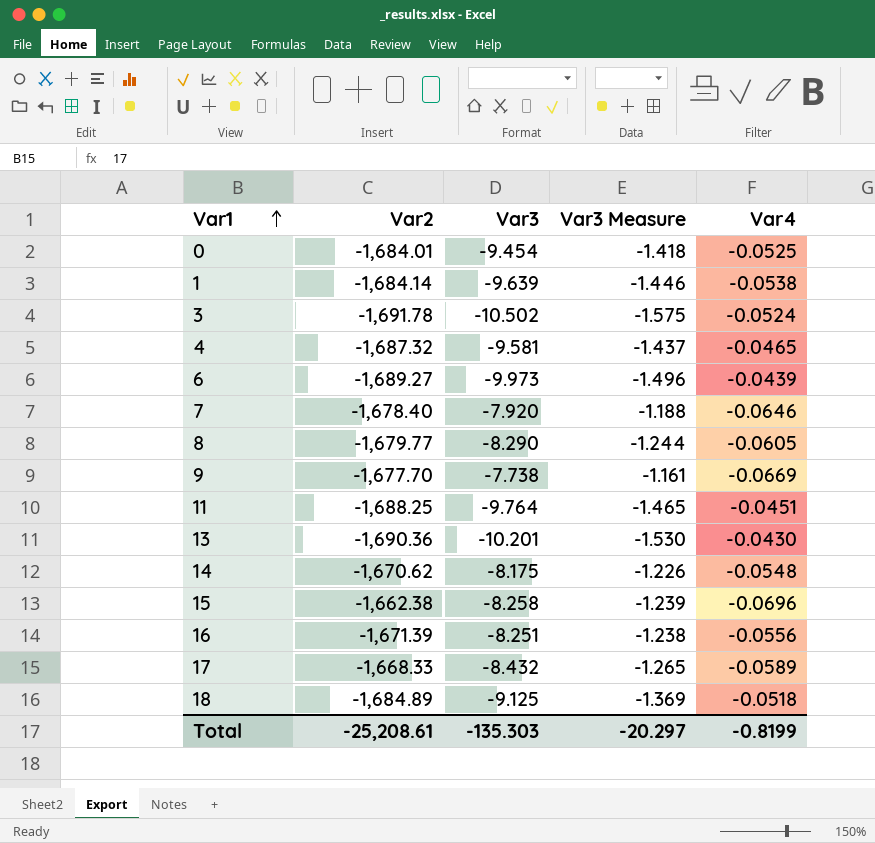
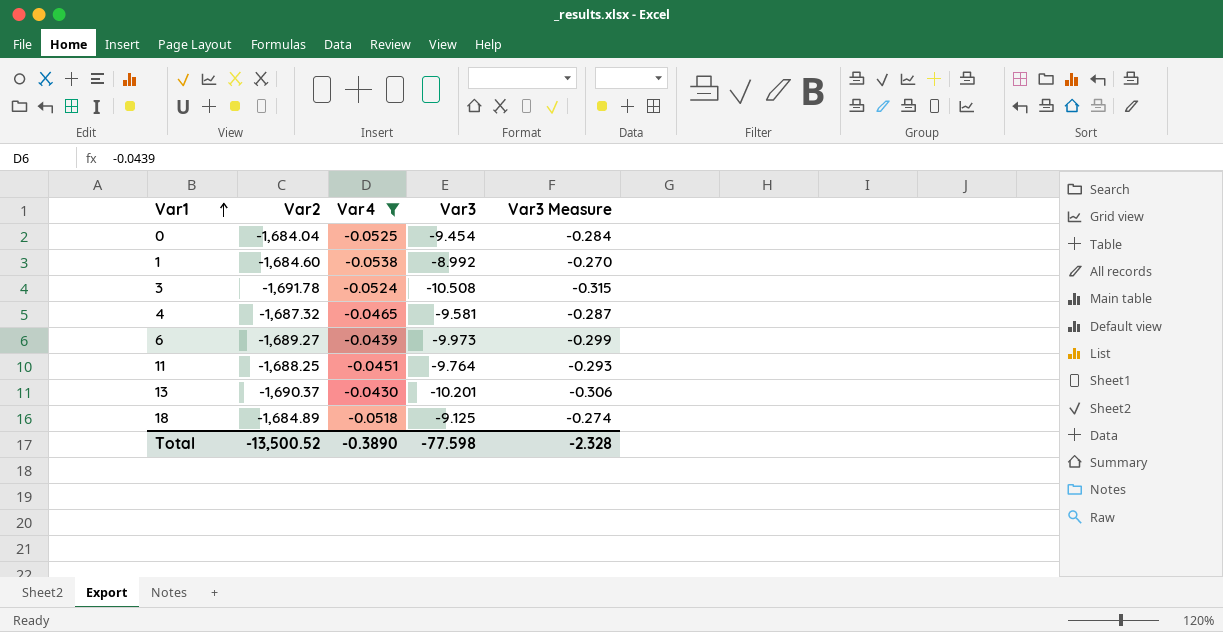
filter: none -> Var4 >= -0.0538
column Var4 | position: 5 -> 3
column Var3 Measure | formula: [Var3] * 0.15 -> [Var3] * 0.03
0 | Var2: -1,684.01 -> -1,684.04
1 | Var2: -1,684.14 -> -1,684.60
1 | Var3: -9.639 -> -8.992
3 | Var3: -10.502 -> -10.508
13 | Var2: -1,690.36 -> -1,690.37
Total | Var2: -25,208.61 -> -13,500.52
Total | Var4: -0.8199 -> -0.3890
Total | Var3: -135.303 -> -77.598
Total | Var3 Measure: -20.297 -> -2.328

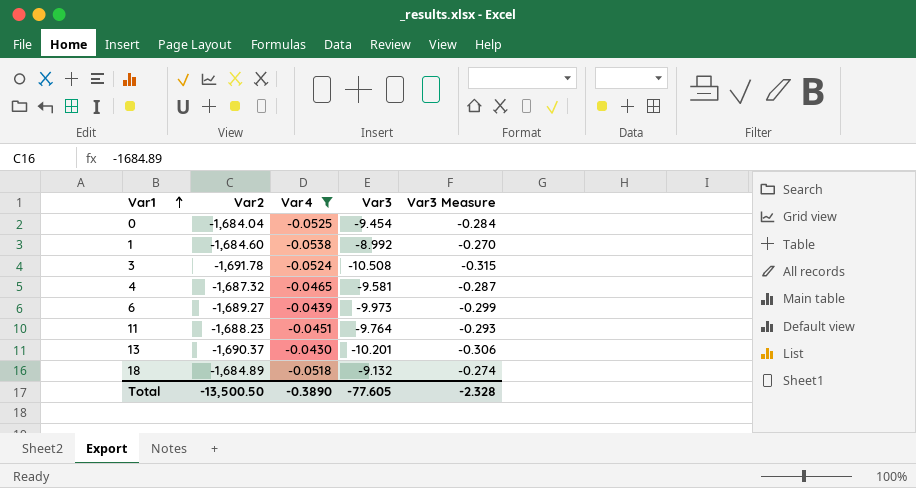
11 | Var2: -1,688.25 -> -1,688.23
18 | Var3: -9.125 -> -9.132
Total | Var2: -13,500.52 -> -13,500.50
Total | Var3: -77.598 -> -77.605

